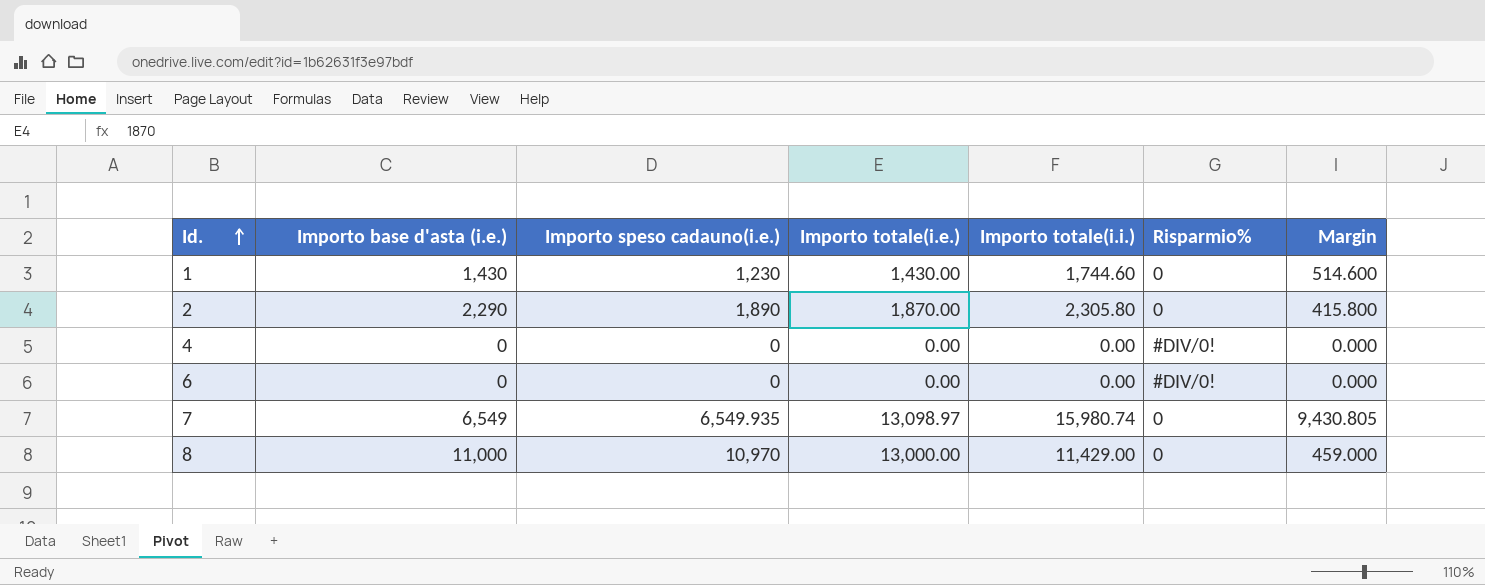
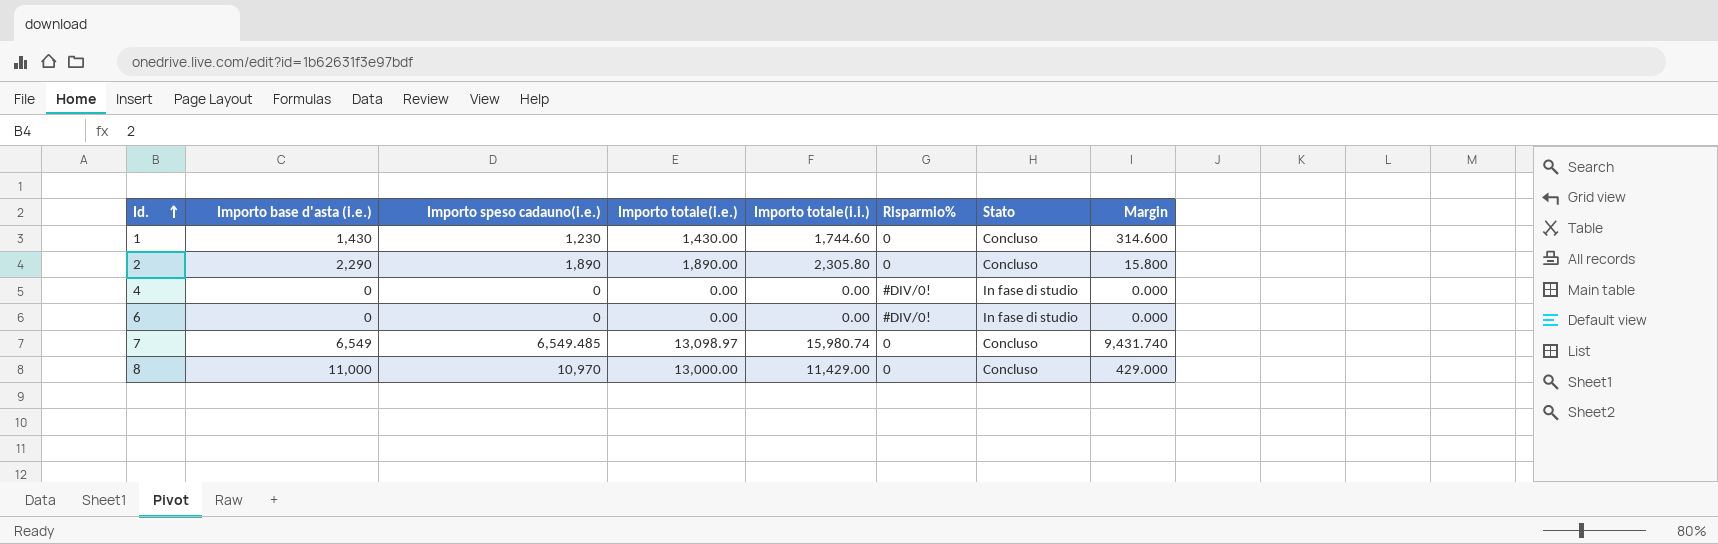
column Stato | position: none -> 7
column Margin | formula: [Importo totale(i.i.)] - [Importo speso cadauno(i.e.)] -> [Importo totale(i.i.)] - [Importo base d'asta (i.e.)]
2 | Importo totale(i.e.): 1,870.00 -> 1,890.00
7 | Importo speso cadauno(i.e.): 6,549.935 -> 6,549.485

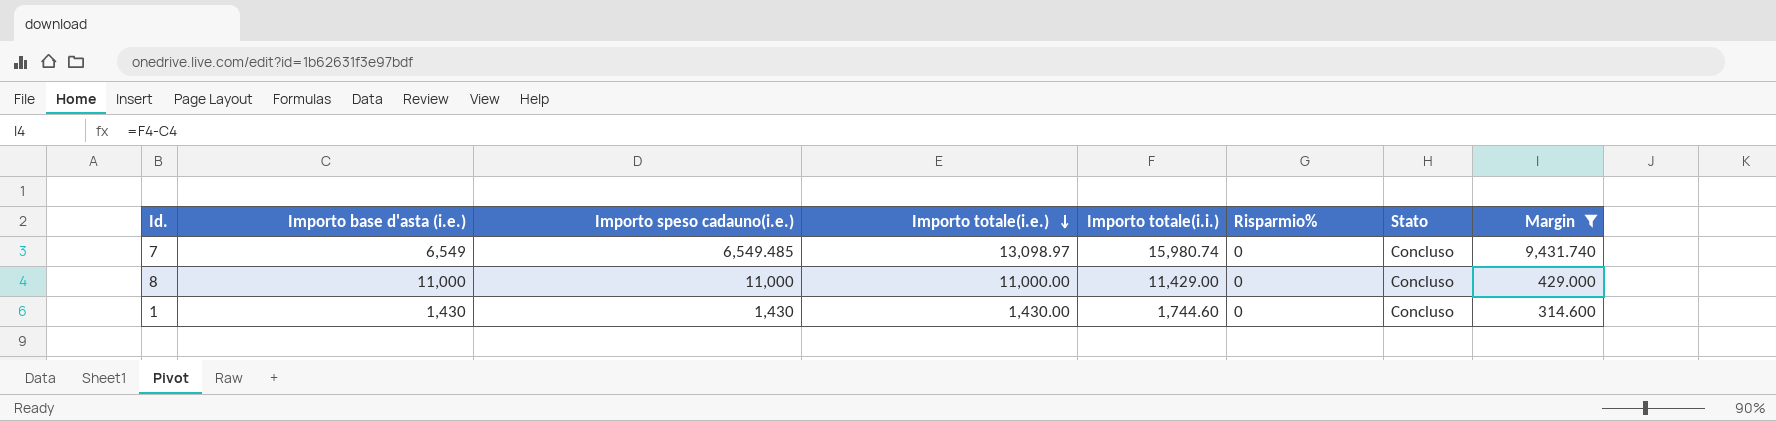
filter: none -> Margin >= 314.600
row order: Id. ascending -> Importo totale(i.e.) descending
8 | Importo speso cadauno(i.e.): 10,970 -> 11,000
8 | Importo totale(i.e.): 13,000.00 -> 11,000.00
1 | Importo speso cadauno(i.e.): 1,230 -> 1,430

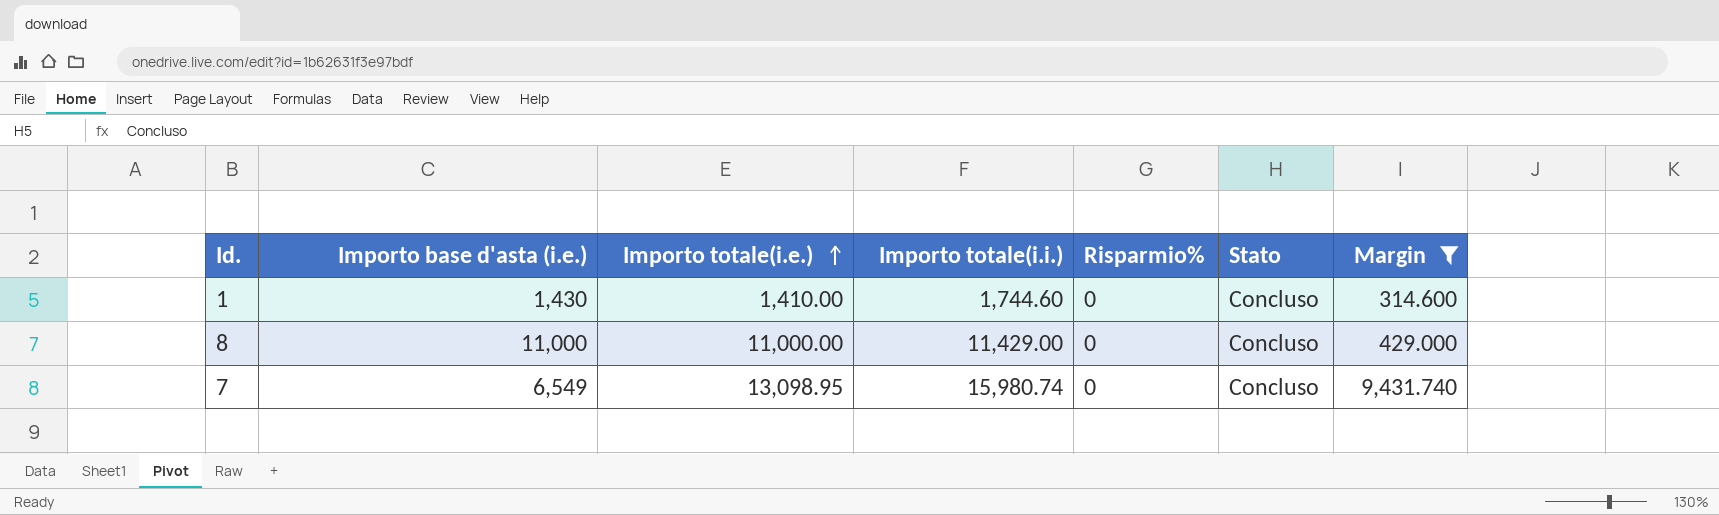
row order: Importo totale(i.e.) descending -> Importo totale(i.e.) ascending
column Importo speso cadauno(i.e.) | position: 3 -> none
1 | Importo totale(i.e.): 1,430.00 -> 1,410.00
7 | Importo totale(i.e.): 13,098.97 -> 13,098.95

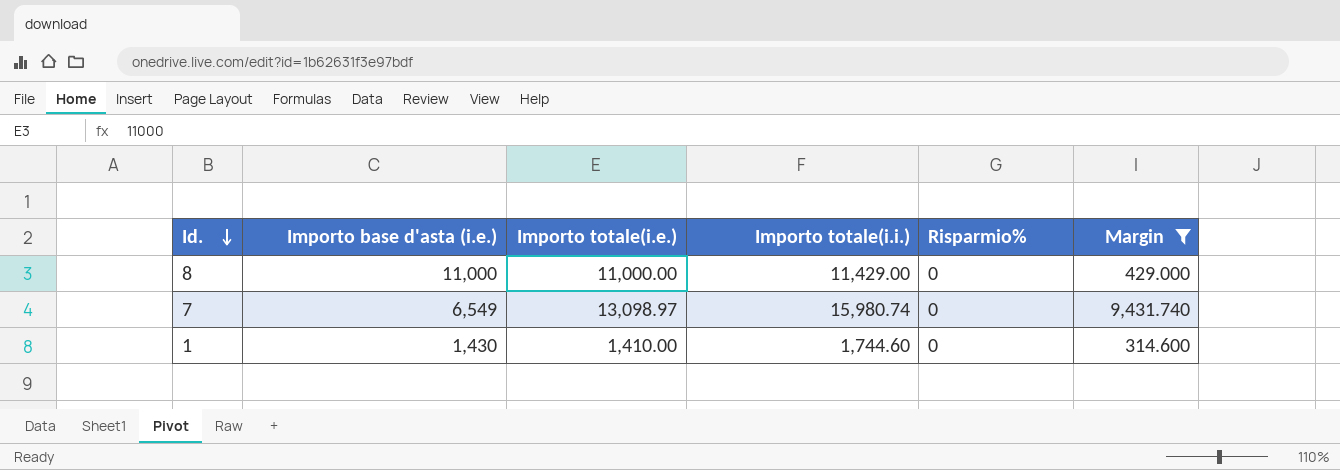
row order: Importo totale(i.e.) ascending -> Id. descending
column Stato | position: 6 -> none
7 | Importo totale(i.e.): 13,098.95 -> 13,098.97

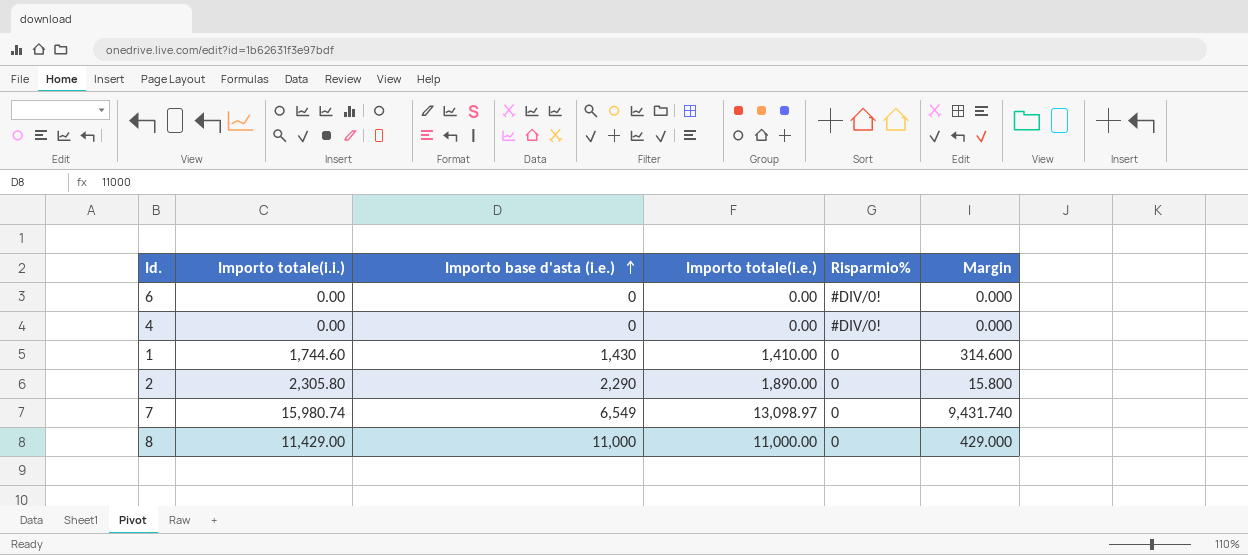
filter: Margin >= 314.600 -> none
row order: Id. descending -> Importo base d'asta (i.e.) ascending
column Importo totale(i.i.) | position: 4 -> 2

